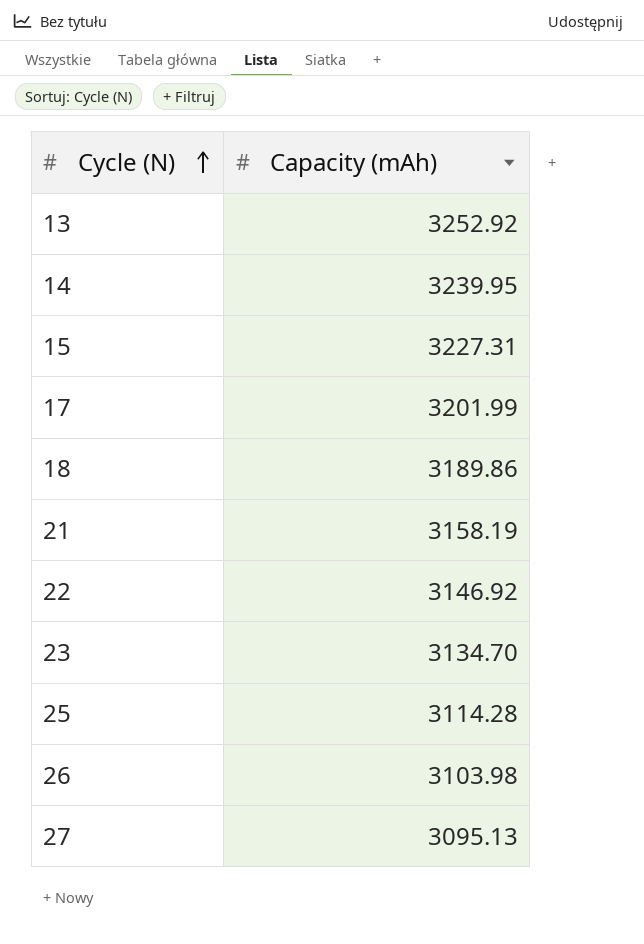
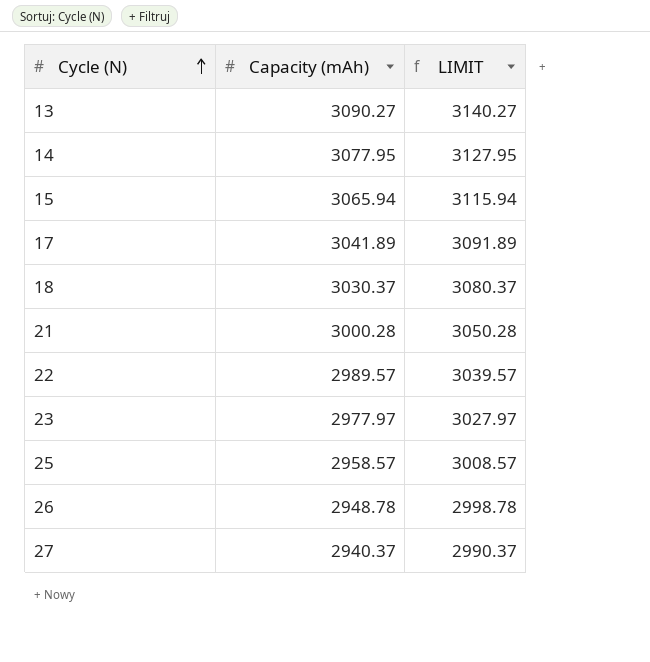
column LIMIT | formula: none -> [Capacity (mAh)] + 50
13 | Capacity (mAh): 3252.92 -> 3090.27
14 | Capacity (mAh): 3239.95 -> 3077.95
15 | Capacity (mAh): 3227.31 -> 3065.94
17 | Capacity (mAh): 3201.99 -> 3041.89
18 | Capacity (mAh): 3189.86 -> 3030.37
21 | Capacity (mAh): 3158.19 -> 3000.28
22 | Capacity (mAh): 3146.92 -> 2989.57
23 | Capacity (mAh): 3134.70 -> 2977.97
25 | Capacity (mAh): 3114.28 -> 2958.57
26 | Capacity (mAh): 3103.98 -> 2948.78
27 | Capacity (mAh): 3095.13 -> 2940.37

